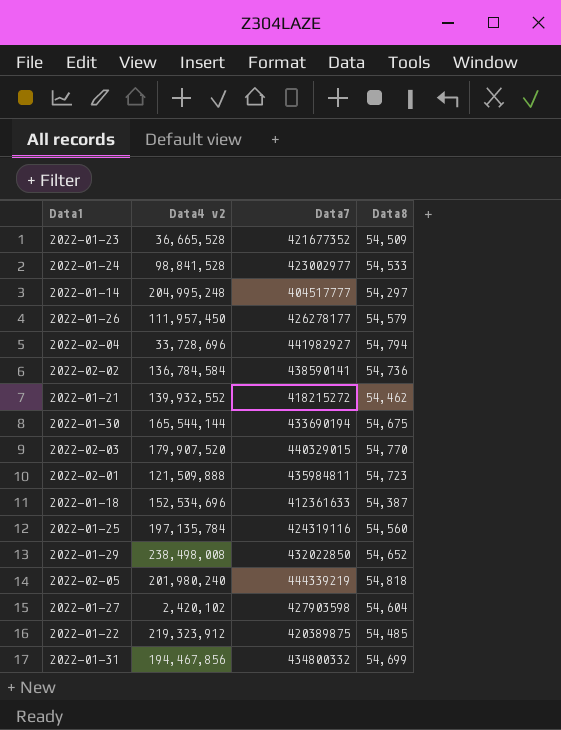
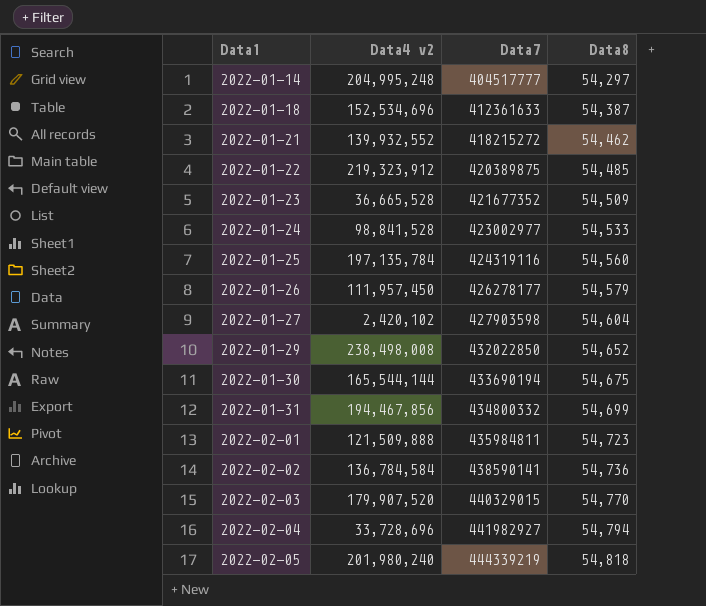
row order: none -> Data1 ascending

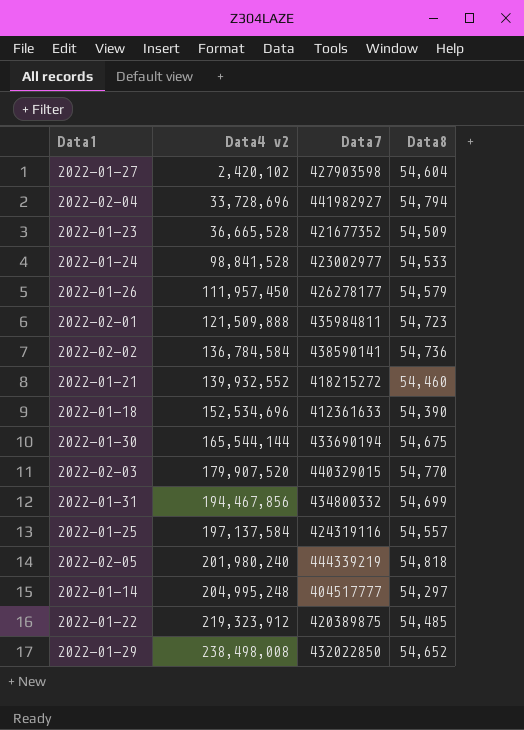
row order: Data1 ascending -> Data4 v2 ascending
2022-01-21 | Data8: 54,462 -> 54,460
2022-01-18 | Data8: 54,387 -> 54,390
2022-01-25 | Data4 v2: 197,135,784 -> 197,137,584
2022-01-25 | Data8: 54,560 -> 54,557

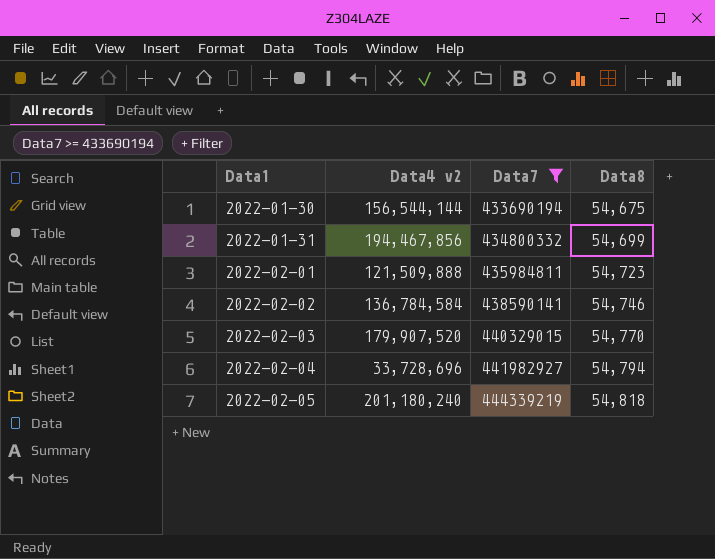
filter: none -> Data7 >= 433690194
row order: Data4 v2 ascending -> Data1 ascending
2022-01-30 | Data4 v2: 165,544,144 -> 156,544,144
2022-02-02 | Data8: 54,736 -> 54,746
2022-02-05 | Data4 v2: 201,980,240 -> 201,180,240

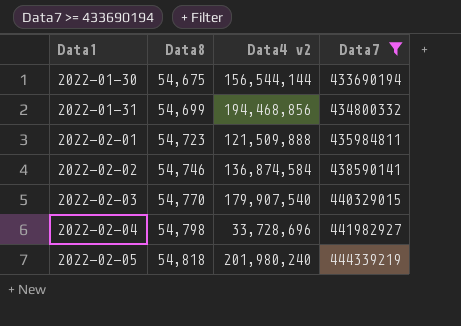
column Data8 | position: 4 -> 2
2022-01-31 | Data4 v2: 194,467,856 -> 194,468,856
2022-02-02 | Data4 v2: 136,784,584 -> 136,874,584
2022-02-03 | Data4 v2: 179,907,520 -> 179,907,540
2022-02-04 | Data8: 54,794 -> 54,798
2022-02-05 | Data4 v2: 201,180,240 -> 201,980,240

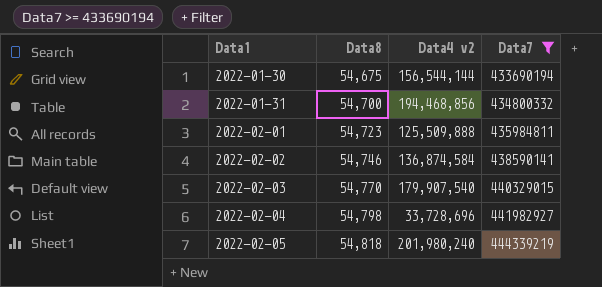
2022-01-31 | Data8: 54,699 -> 54,700
2022-02-01 | Data4 v2: 121,509,888 -> 125,509,888

